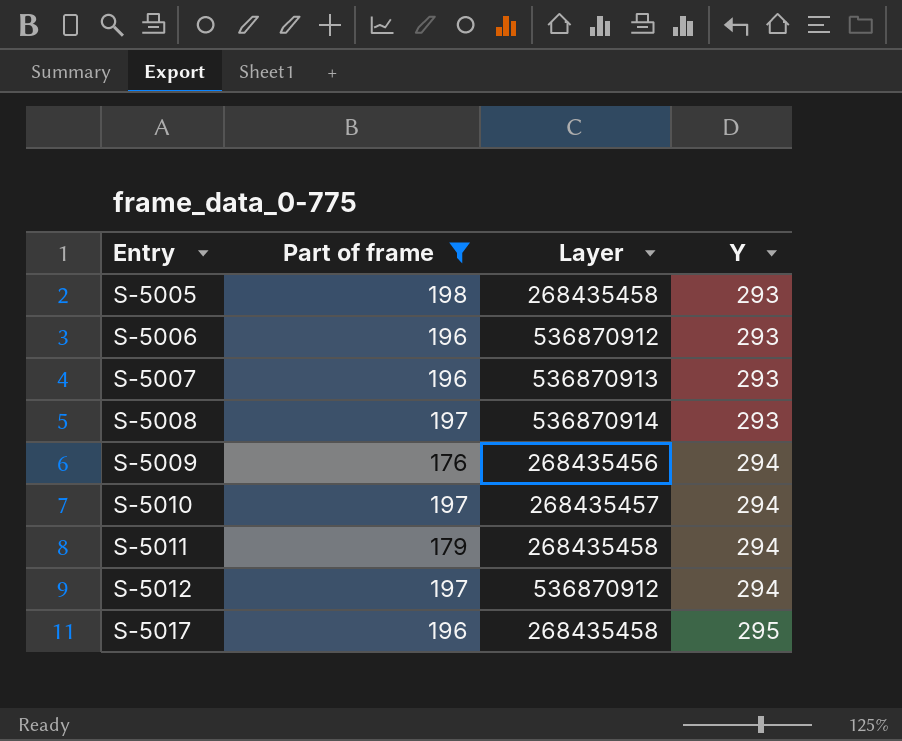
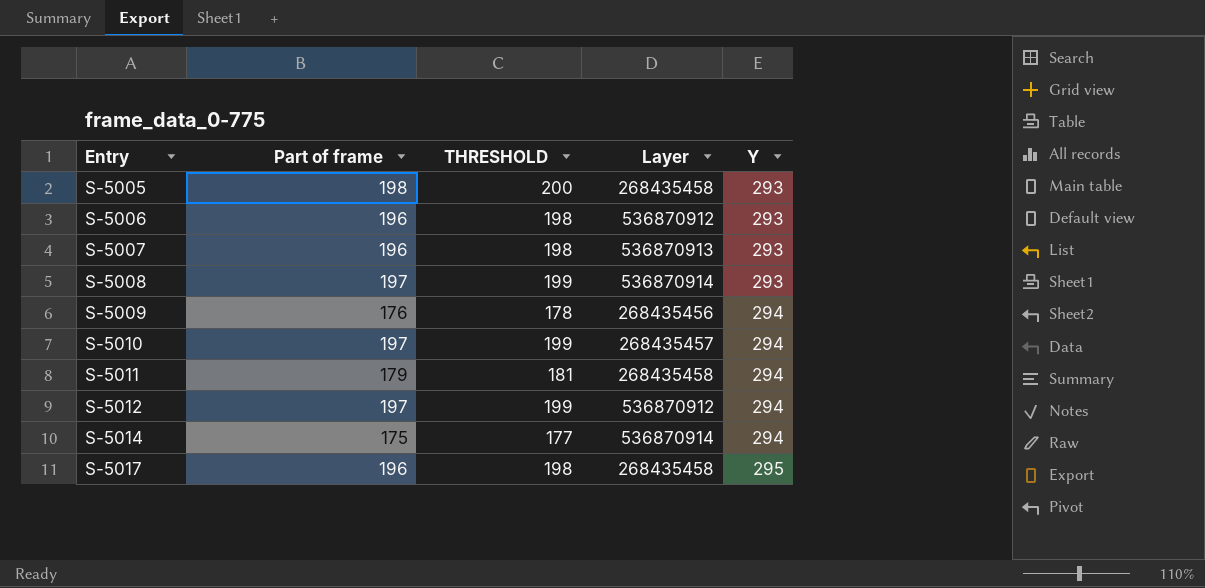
filter: Part of frame != 175 -> none
column THRESHOLD | formula: none -> [Part of frame] + 2

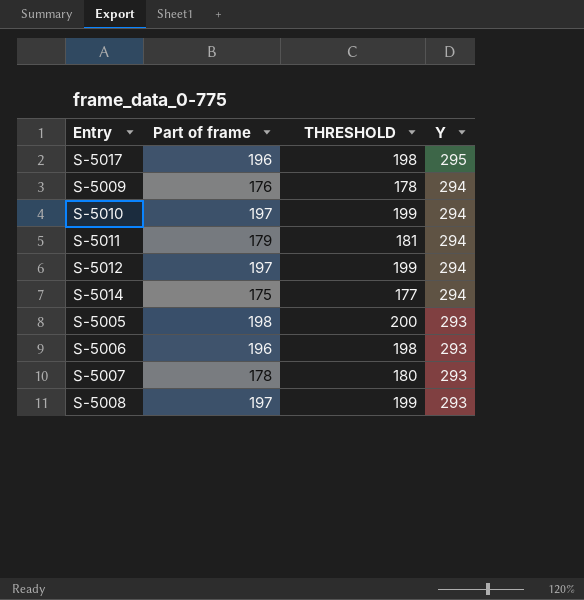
row order: Entry ascending -> Y descending
column Layer | position: 4 -> none
S-5007 | Part of frame: 196 -> 178
S-5007 | THRESHOLD: 198 -> 180

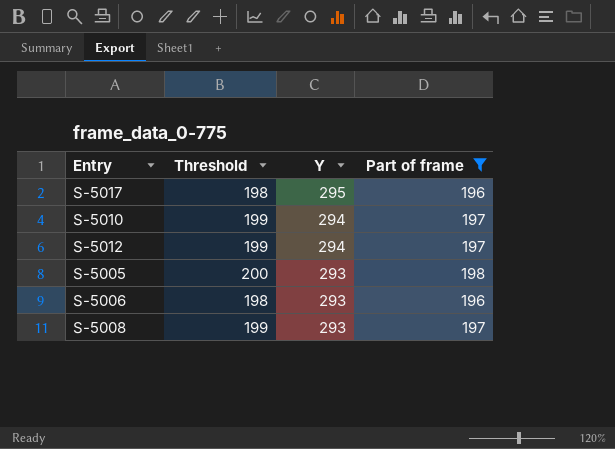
filter: none -> Part of frame >= 196
column name: THRESHOLD -> Threshold
column Part of frame | position: 2 -> 4

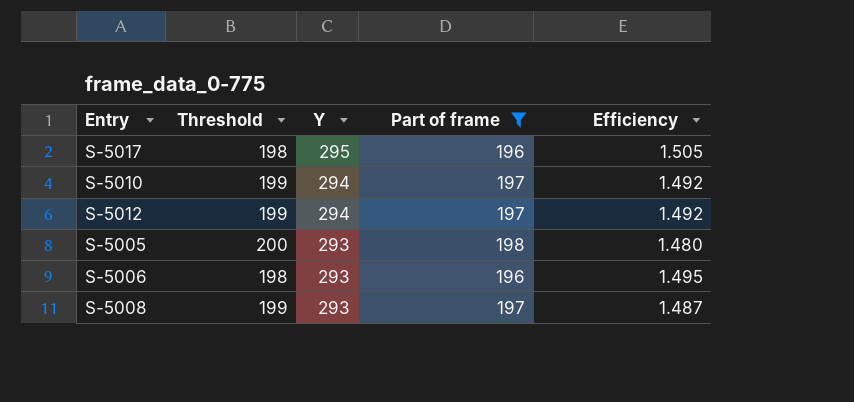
column Efficiency | formula: none -> [Y] / [Part of frame]

